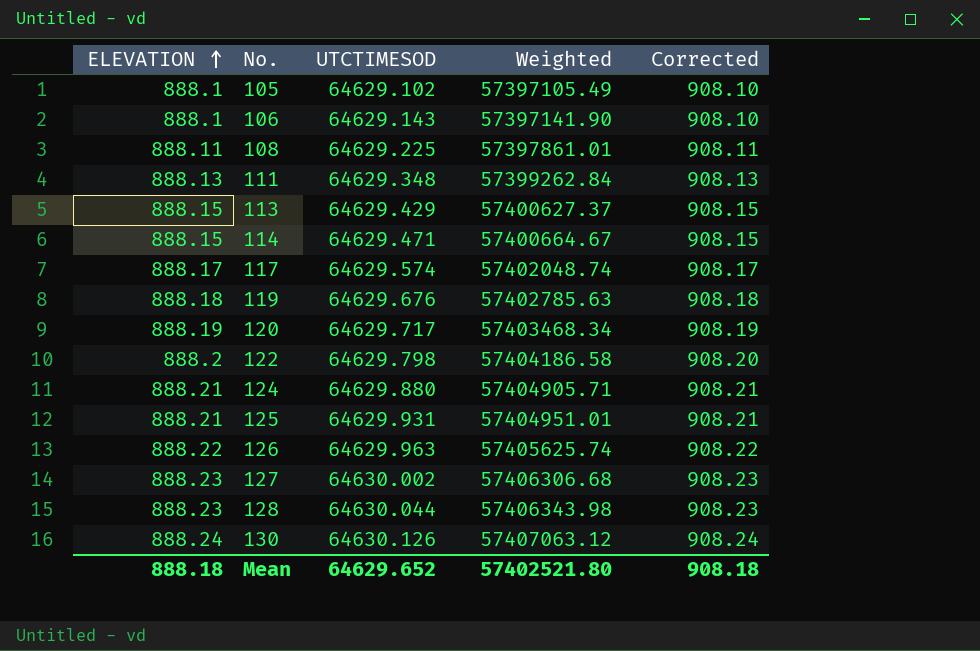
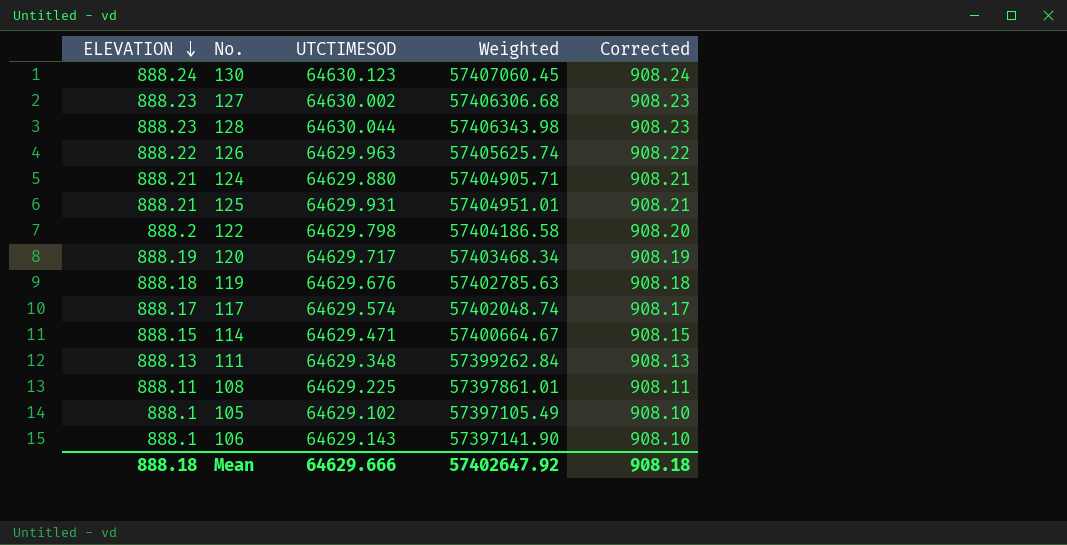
row order: ELEVATION ascending -> ELEVATION descending
row 113: 888.15 | 64629.429 | 57400627.37 | 908.15 -> none
130 | UTCTIMESOD: 64630.126 -> 64630.123
130 | Weighted: 57407063.12 -> 57407060.45
Mean | UTCTIMESOD: 64629.652 -> 64629.666
Mean | Weighted: 57402521.80 -> 57402647.92

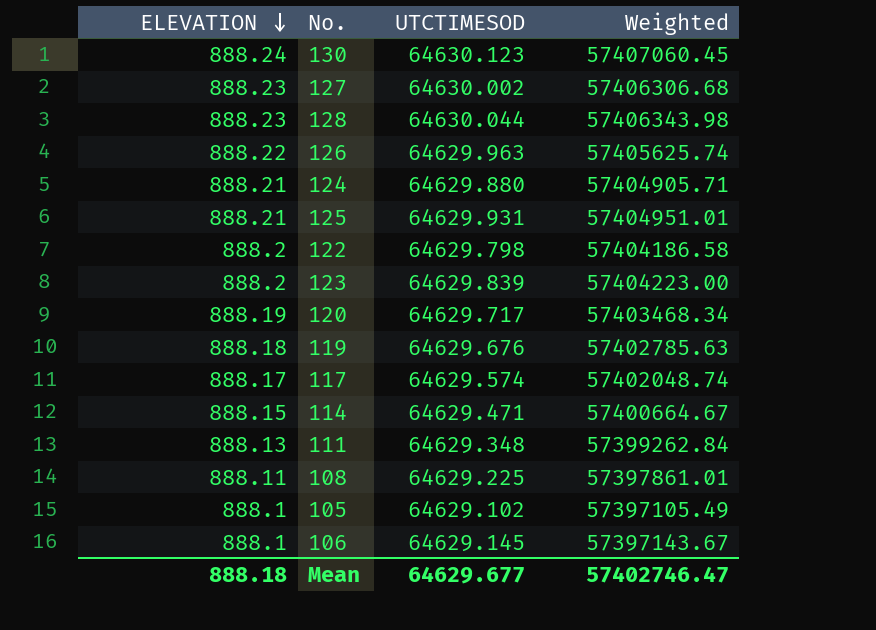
column Corrected | formula: [ELEVATION] + 20 -> none
row 123: none -> 888.2 | 64629.839 | 57404223.00
106 | UTCTIMESOD: 64629.143 -> 64629.145
106 | Weighted: 57397141.90 -> 57397143.67
Mean | UTCTIMESOD: 64629.666 -> 64629.677
Mean | Weighted: 57402647.92 -> 57402746.47

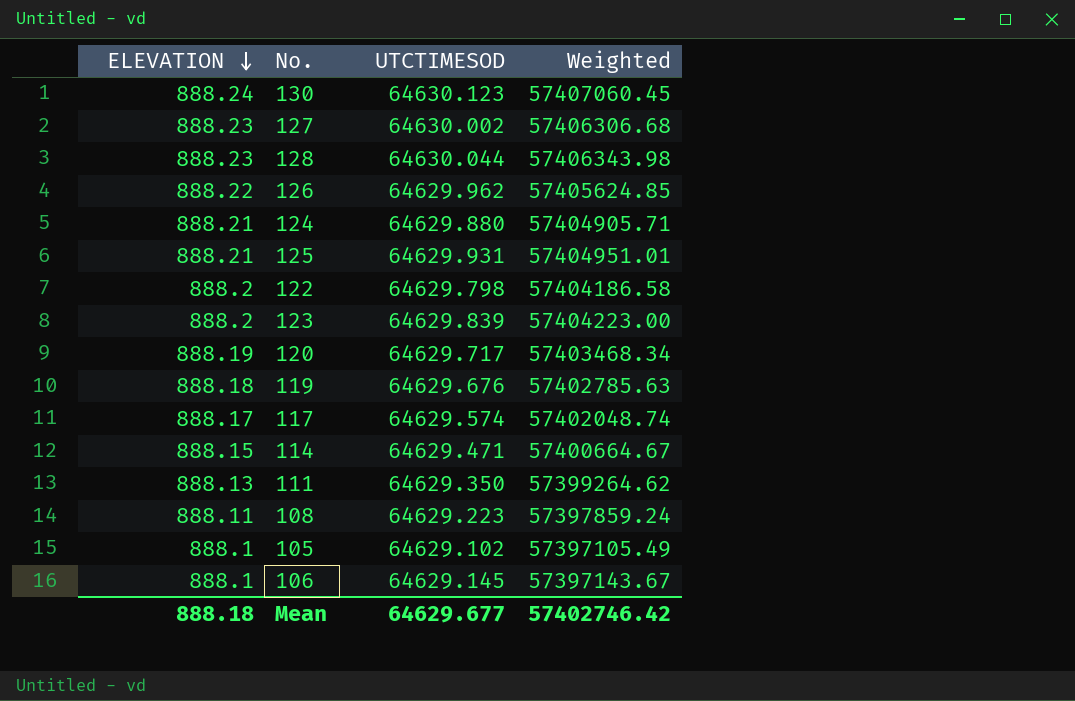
126 | UTCTIMESOD: 64629.963 -> 64629.962
126 | Weighted: 57405625.74 -> 57405624.85
111 | UTCTIMESOD: 64629.348 -> 64629.350
111 | Weighted: 57399262.84 -> 57399264.62
108 | UTCTIMESOD: 64629.225 -> 64629.223
108 | Weighted: 57397861.01 -> 57397859.24
Mean | Weighted: 57402746.47 -> 57402746.42

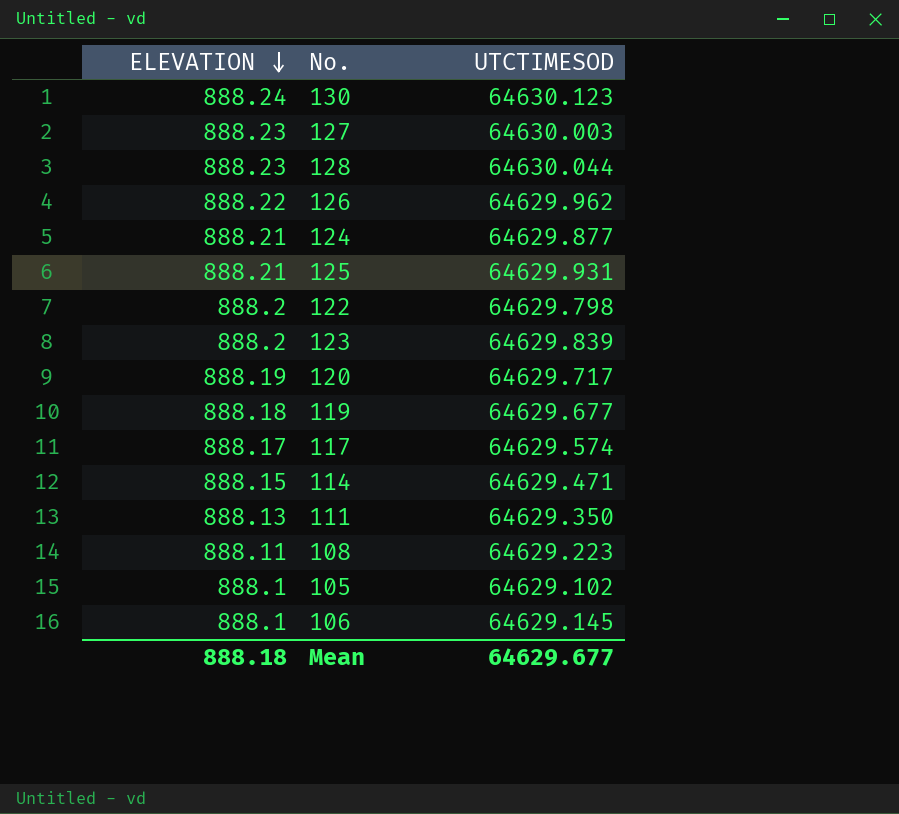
column Weighted | formula: [ELEVATION] * [UTCTIMESOD] -> none
127 | UTCTIMESOD: 64630.002 -> 64630.003
124 | UTCTIMESOD: 64629.880 -> 64629.877
119 | UTCTIMESOD: 64629.676 -> 64629.677

